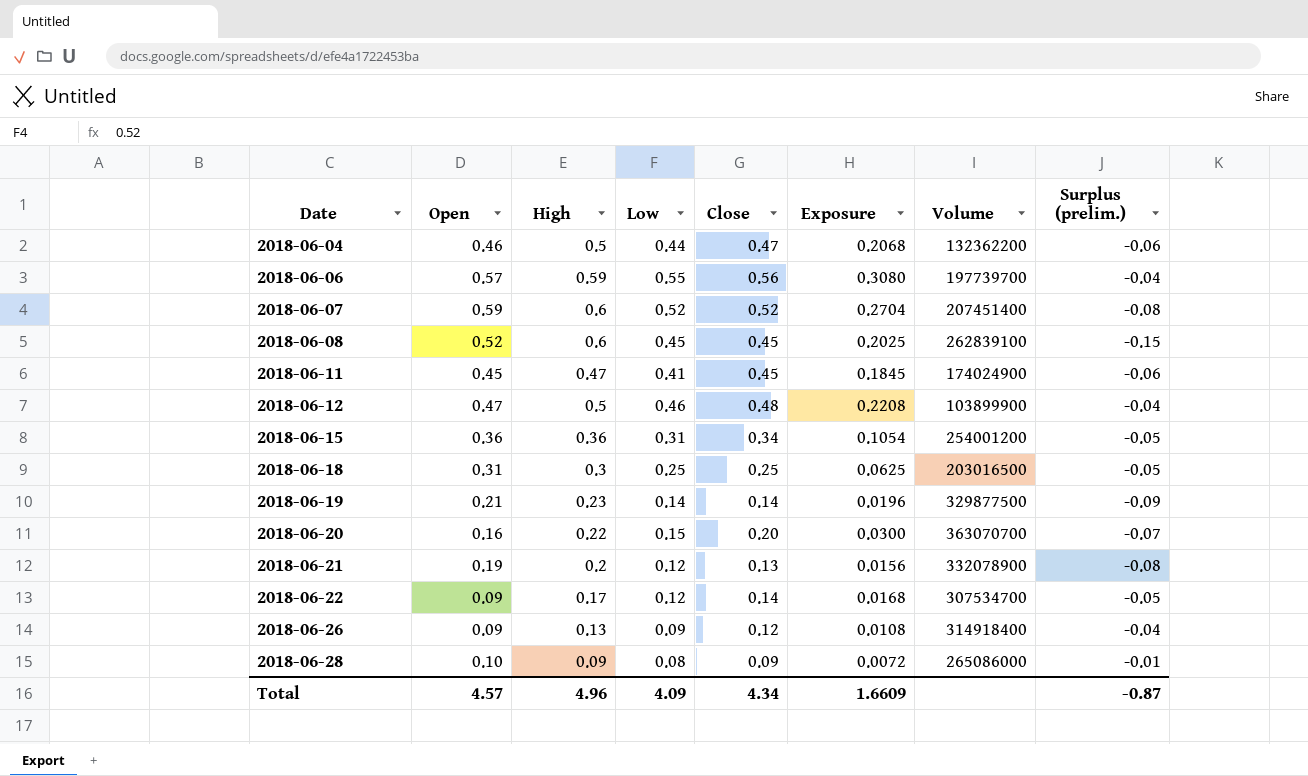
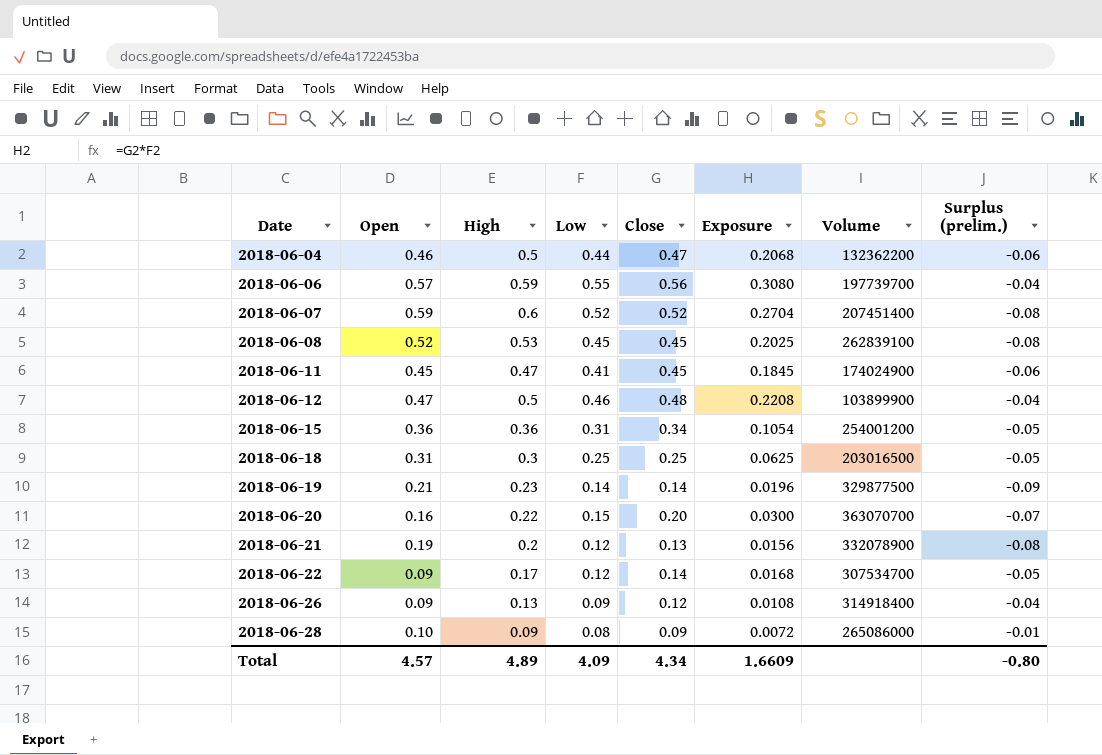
2018-06-08 | High: 0.6 -> 0.53
2018-06-08 | Surplus (prelim.): -0.15 -> -0.08
Total | High: 4.96 -> 4.89
Total | Surplus (prelim.): -0.87 -> -0.80

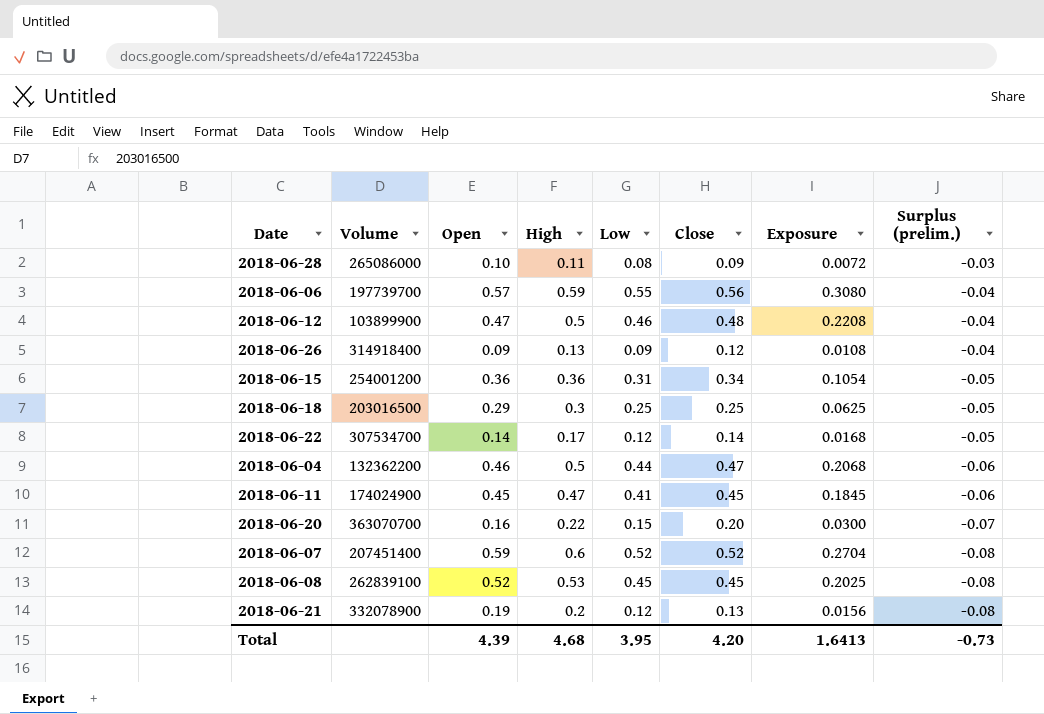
row order: Date ascending -> Surplus (prelim.) descending
column Volume | position: 7 -> 2
row 2018-06-19: 0.21 | 0.23 | 0.14 | 0.14 | 0.0196 | 329877500 | -0.09 -> none
2018-06-28 | High: 0.09 -> 0.11
2018-06-28 | Surplus (prelim.): -0.01 -> -0.03
2018-06-18 | Open: 0.31 -> 0.29
2018-06-22 | Open: 0.09 -> 0.14
Total | Open: 4.57 -> 4.39
Total | High: 4.89 -> 4.68
Total | Low: 4.09 -> 3.95
Total | Close: 4.34 -> 4.20
Total | Exposure: 1.6609 -> 1.6413
Total | Surplus (prelim.): -0.80 -> -0.73

